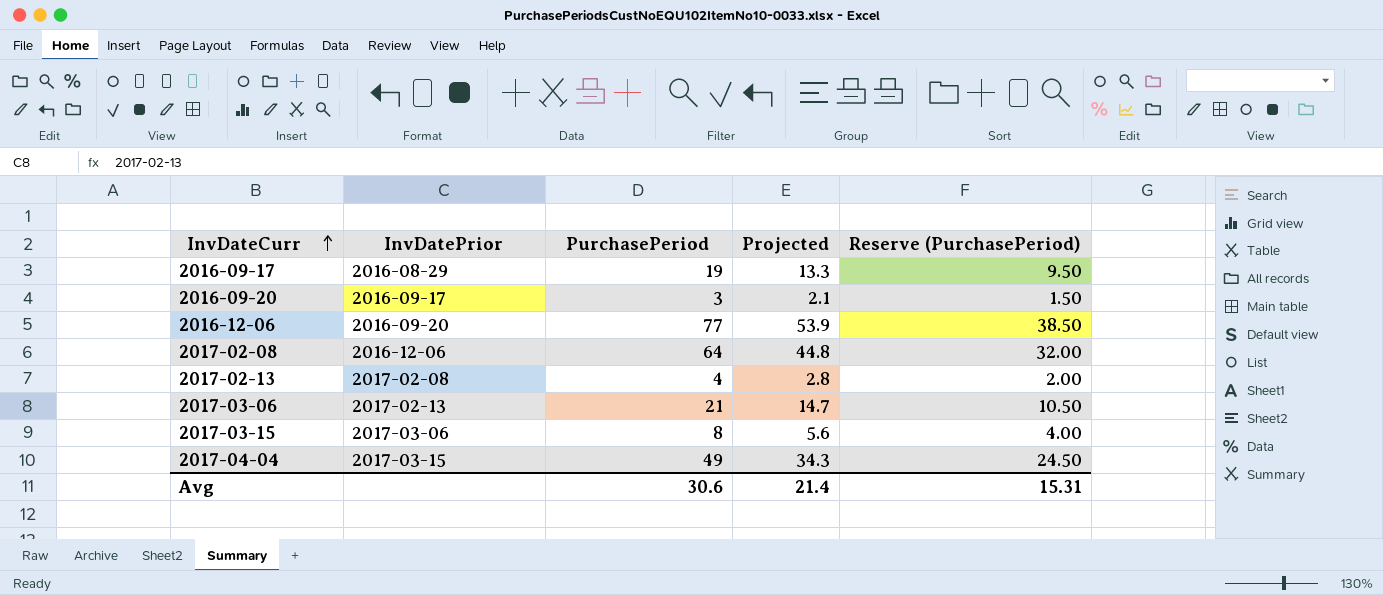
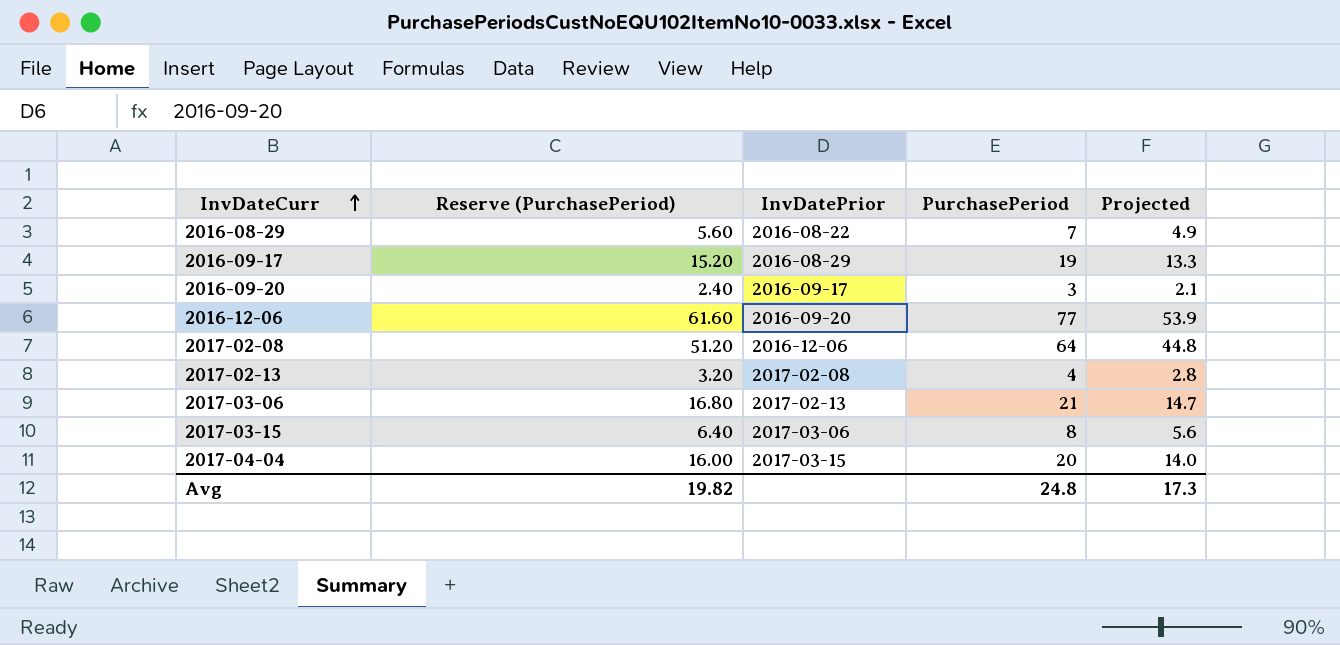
column Reserve (PurchasePeriod) | formula: [PurchasePeriod] * 0.5 -> [PurchasePeriod] * 0.8
column Reserve (PurchasePeriod) | position: 5 -> 2
row 2016-08-29: none -> 5.60 | 2016-08-22 | 7 | 4.9
2017-04-04 | PurchasePeriod: 49 -> 20
2017-04-04 | Projected: 34.3 -> 14.0
Avg | Reserve (PurchasePeriod): 15.31 -> 19.82
Avg | PurchasePeriod: 30.6 -> 24.8
Avg | Projected: 21.4 -> 17.3

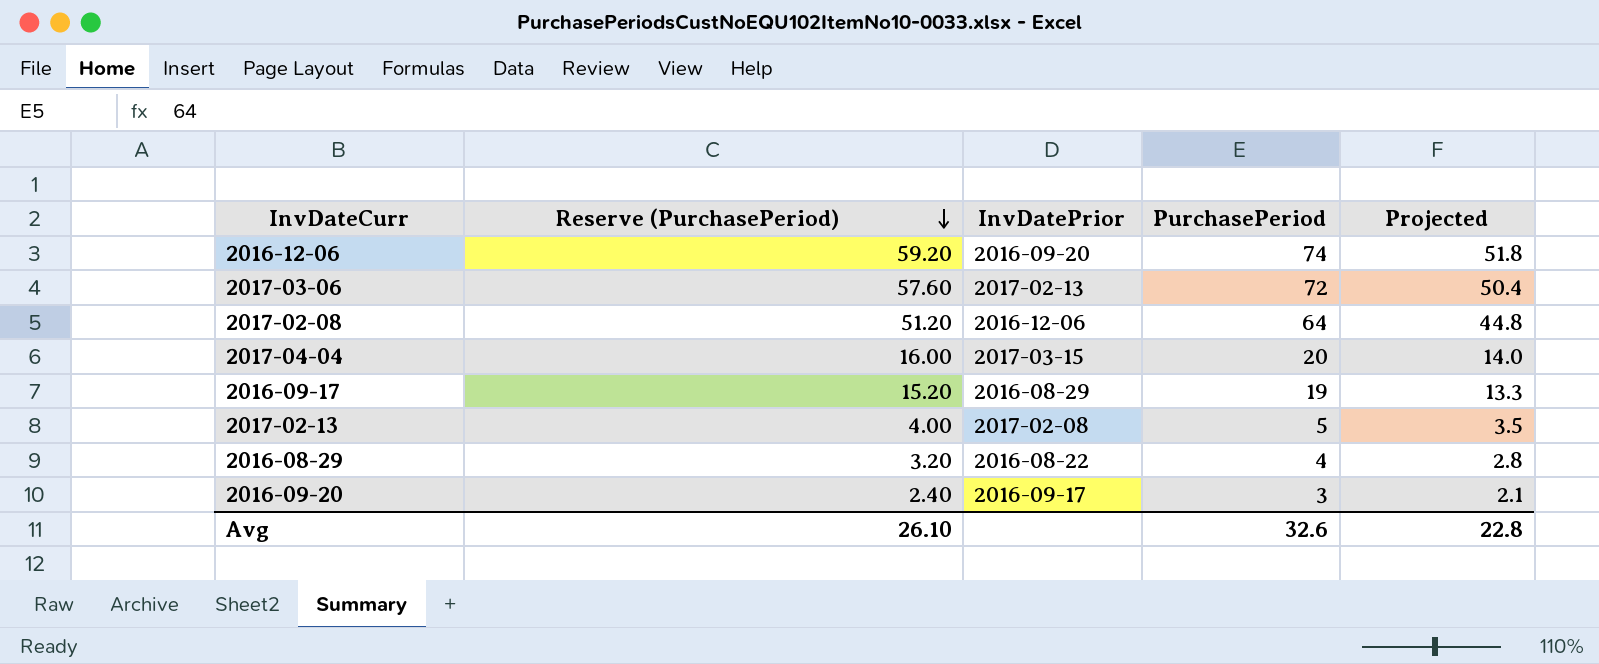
row order: InvDateCurr ascending -> Reserve (PurchasePeriod) descending
row 2017-03-15: 6.40 | 2017-03-06 | 8 | 5.6 -> none
2016-12-06 | Reserve (PurchasePeriod): 61.60 -> 59.20
2016-12-06 | PurchasePeriod: 77 -> 74
2016-12-06 | Projected: 53.9 -> 51.8
2017-03-06 | Reserve (PurchasePeriod): 16.80 -> 57.60
2017-03-06 | PurchasePeriod: 21 -> 72
2017-03-06 | Projected: 14.7 -> 50.4
2017-02-13 | Reserve (PurchasePeriod): 3.20 -> 4.00
2017-02-13 | PurchasePeriod: 4 -> 5
2017-02-13 | Projected: 2.8 -> 3.5
2016-08-29 | Reserve (PurchasePeriod): 5.60 -> 3.20
2016-08-29 | PurchasePeriod: 7 -> 4
2016-08-29 | Projected: 4.9 -> 2.8
Avg | Reserve (PurchasePeriod): 19.82 -> 26.10
Avg | PurchasePeriod: 24.8 -> 32.6
Avg | Projected: 17.3 -> 22.8

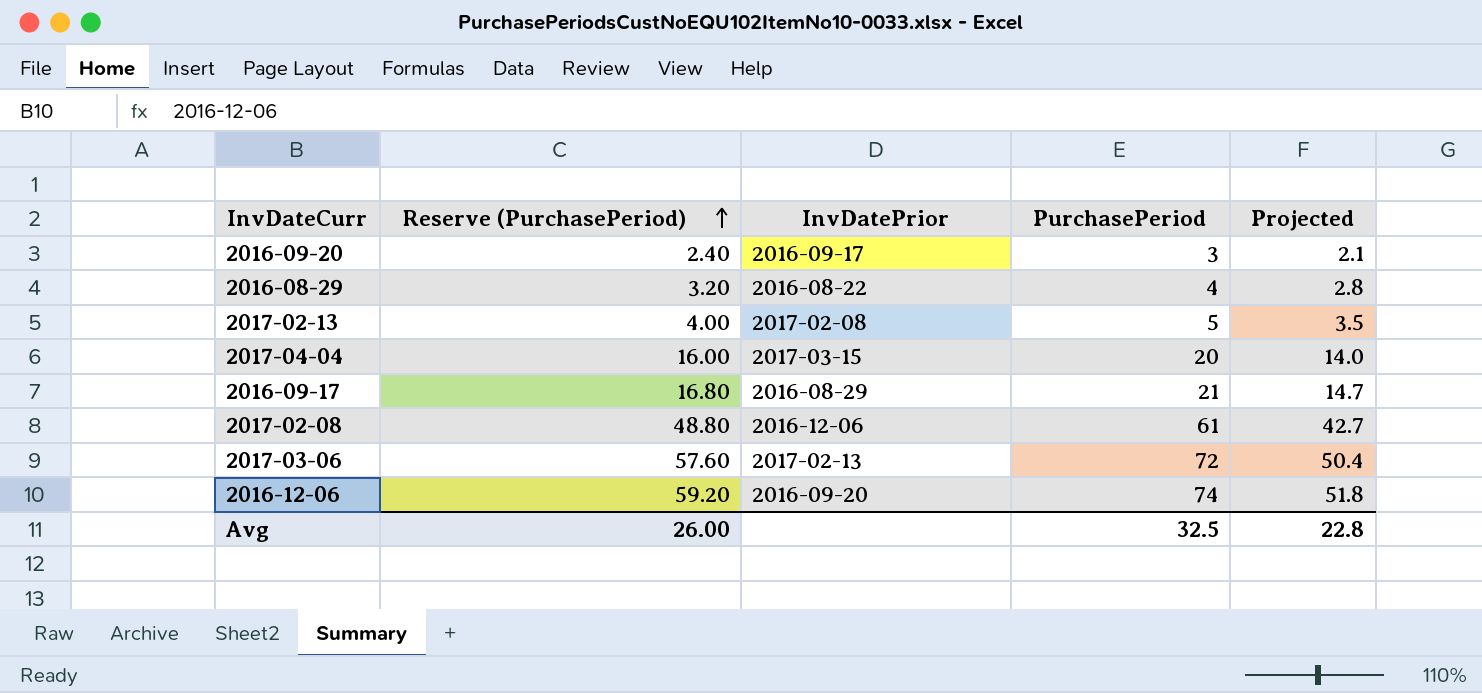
row order: Reserve (PurchasePeriod) descending -> Reserve (PurchasePeriod) ascending
2016-09-17 | Reserve (PurchasePeriod): 15.20 -> 16.80
2016-09-17 | PurchasePeriod: 19 -> 21
2016-09-17 | Projected: 13.3 -> 14.7
2017-02-08 | Reserve (PurchasePeriod): 51.20 -> 48.80
2017-02-08 | PurchasePeriod: 64 -> 61
2017-02-08 | Projected: 44.8 -> 42.7
Avg | Reserve (PurchasePeriod): 26.10 -> 26.00
Avg | PurchasePeriod: 32.6 -> 32.5

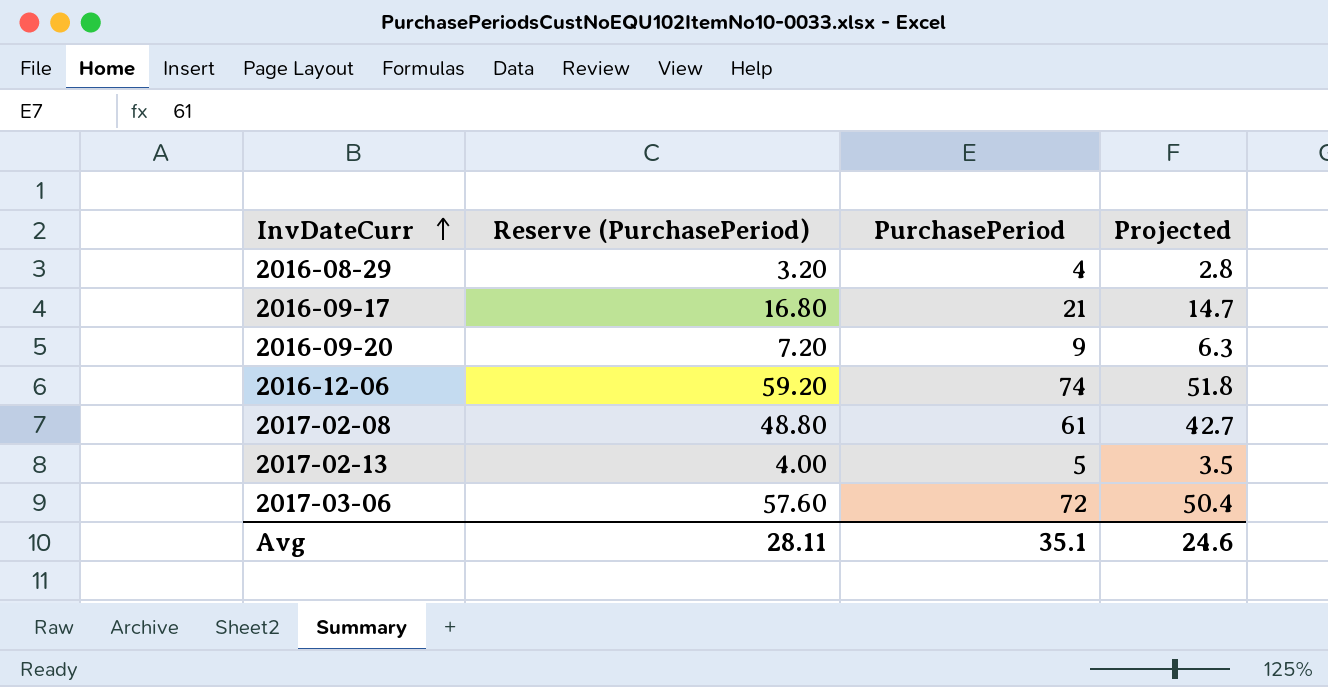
row order: Reserve (PurchasePeriod) ascending -> InvDateCurr ascending
column InvDatePrior | position: 3 -> none
row 2017-04-04: 16.00 | 2017-03-15 | 20 | 14.0 -> none
2016-09-20 | Reserve (PurchasePeriod): 2.40 -> 7.20
2016-09-20 | PurchasePeriod: 3 -> 9
2016-09-20 | Projected: 2.1 -> 6.3
Avg | Reserve (PurchasePeriod): 26.00 -> 28.11
Avg | PurchasePeriod: 32.5 -> 35.1
Avg | Projected: 22.8 -> 24.6

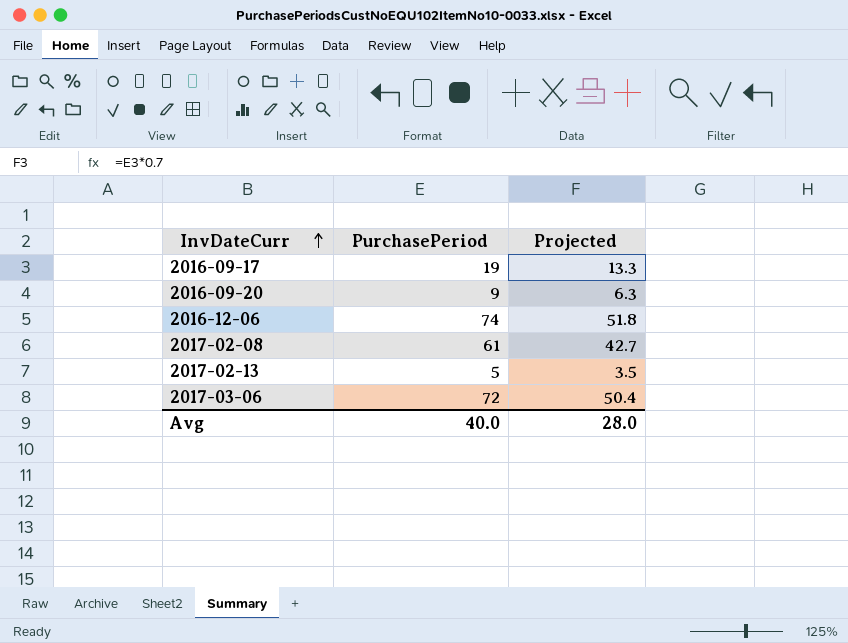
column Reserve (PurchasePeriod) | formula: [PurchasePeriod] * 0.8 -> none
row 2016-08-29: 3.20 | 4 | 2.8 -> none
2016-09-17 | PurchasePeriod: 21 -> 19
2016-09-17 | Projected: 14.7 -> 13.3
Avg | PurchasePeriod: 35.1 -> 40.0
Avg | Projected: 24.6 -> 28.0

